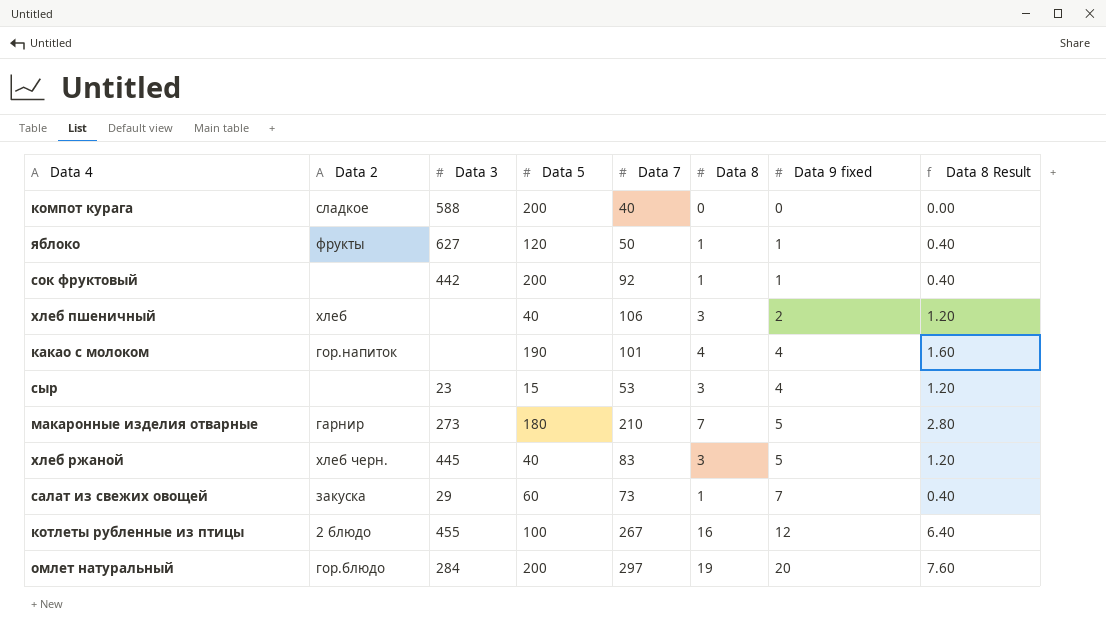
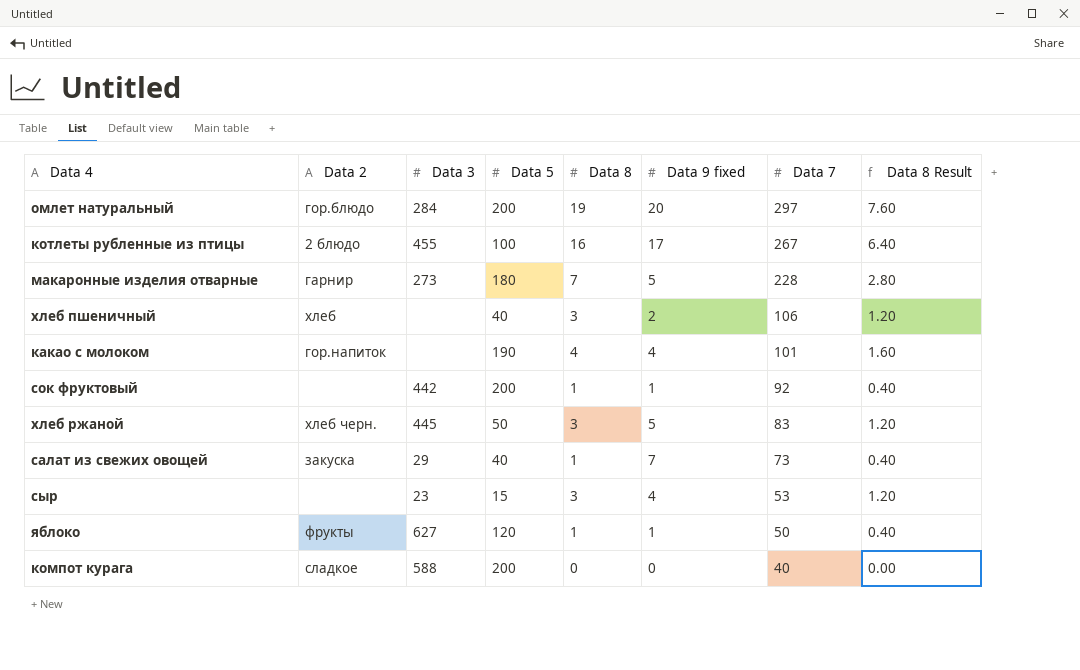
row order: Data 9 fixed ascending -> Data 7 descending
column Data 7 | position: 5 -> 7
котлеты рубленные из птицы | Data 9 fixed: 12 -> 17
макаронные изделия отварные | Data 7: 210 -> 228
хлеб ржаной | Data 5: 40 -> 50
салат из свежих овощей | Data 5: 60 -> 40

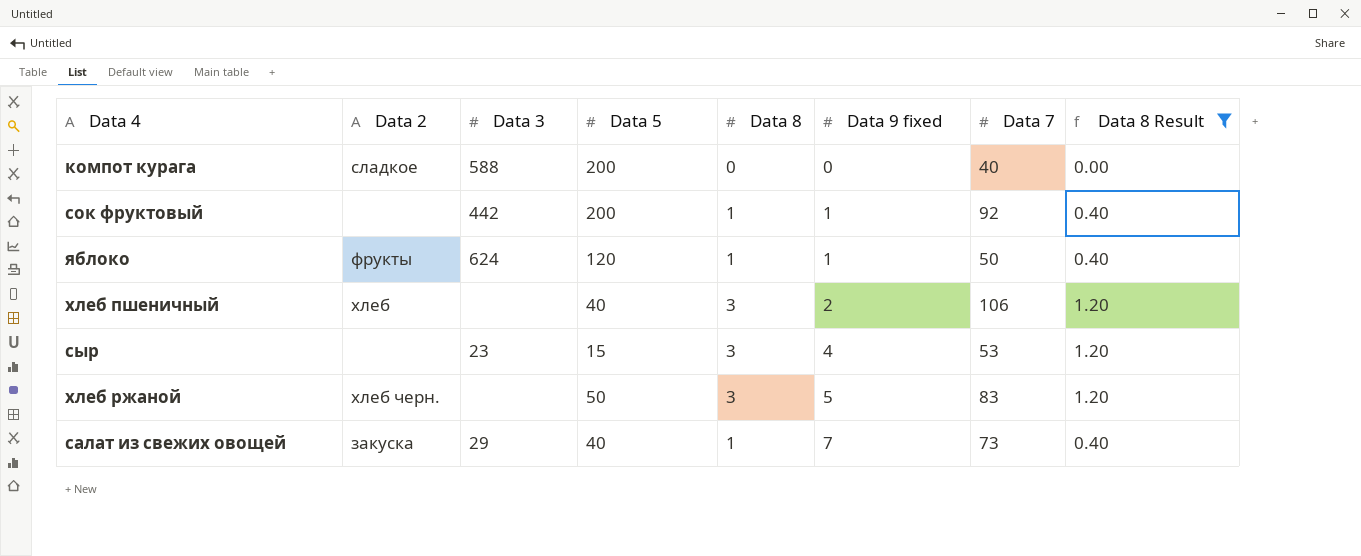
filter: none -> Data 8 Result <= 1.20
row order: Data 7 descending -> Data 9 fixed ascending
яблоко | Data 3: 627 -> 624
хлеб ржаной | Data 3: 445 -> none

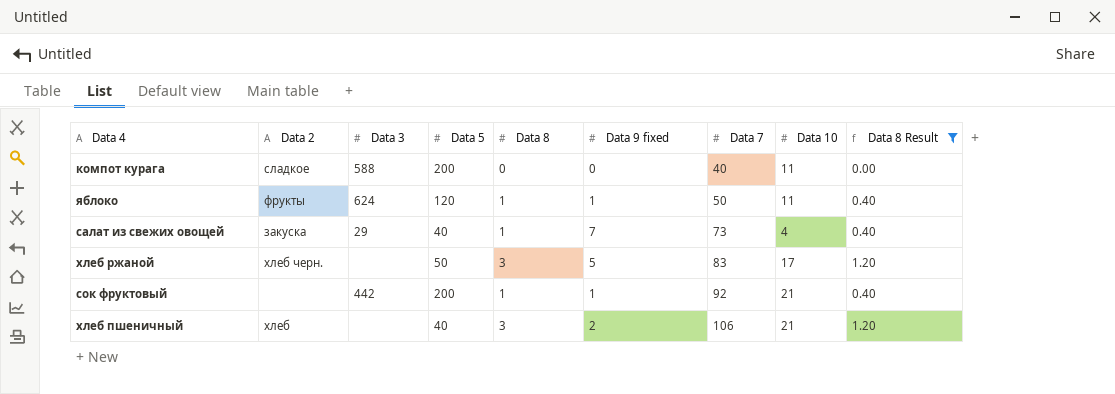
row order: Data 9 fixed ascending -> Data 7 ascending
column Data 10 | position: none -> 8
row сыр: none | 23 | 15 | 3 | 4 | 53 | 1.20 -> none

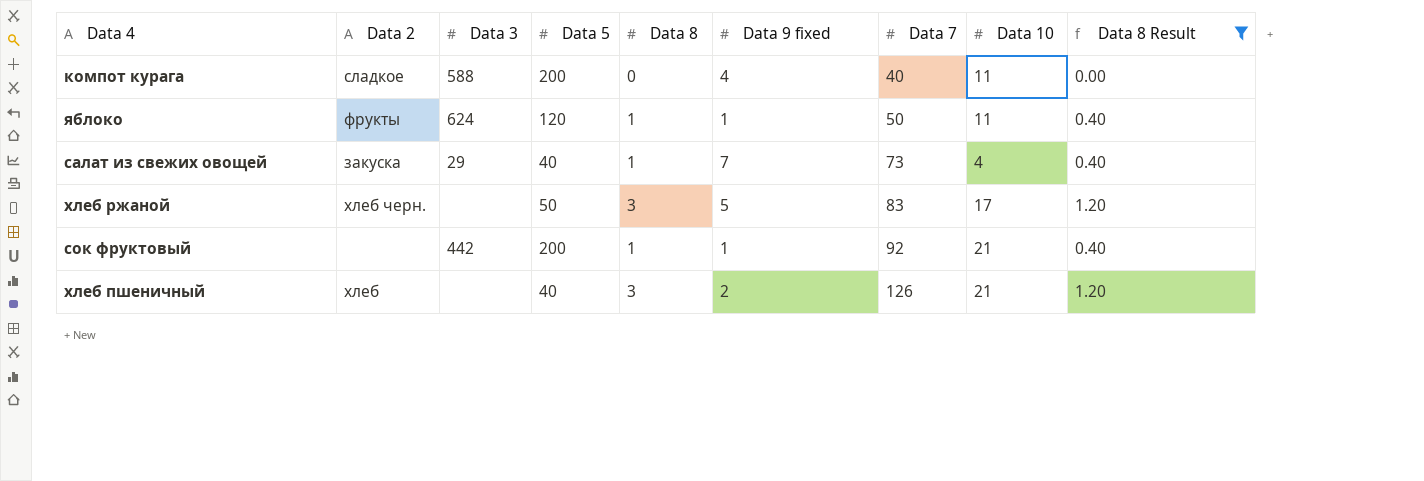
компот курага | Data 9 fixed: 0 -> 4
хлеб пшеничный | Data 7: 106 -> 126

